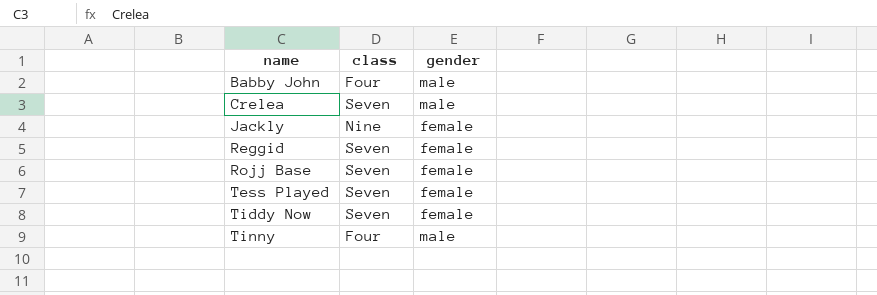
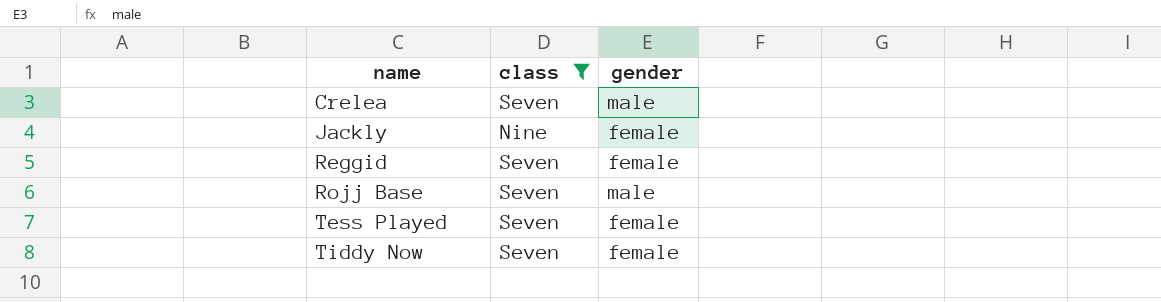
filter: none -> class != Four
Rojj Base | gender: female -> male

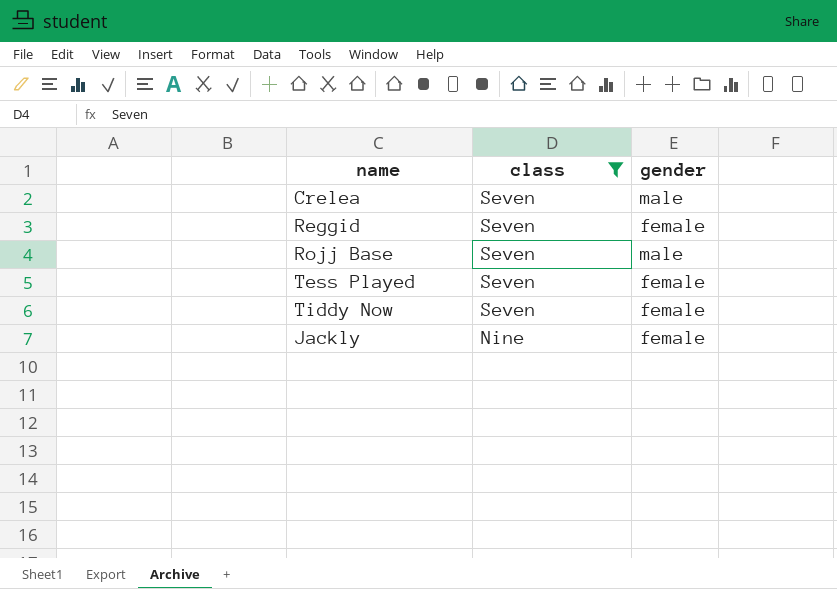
row order: name ascending -> class descending

